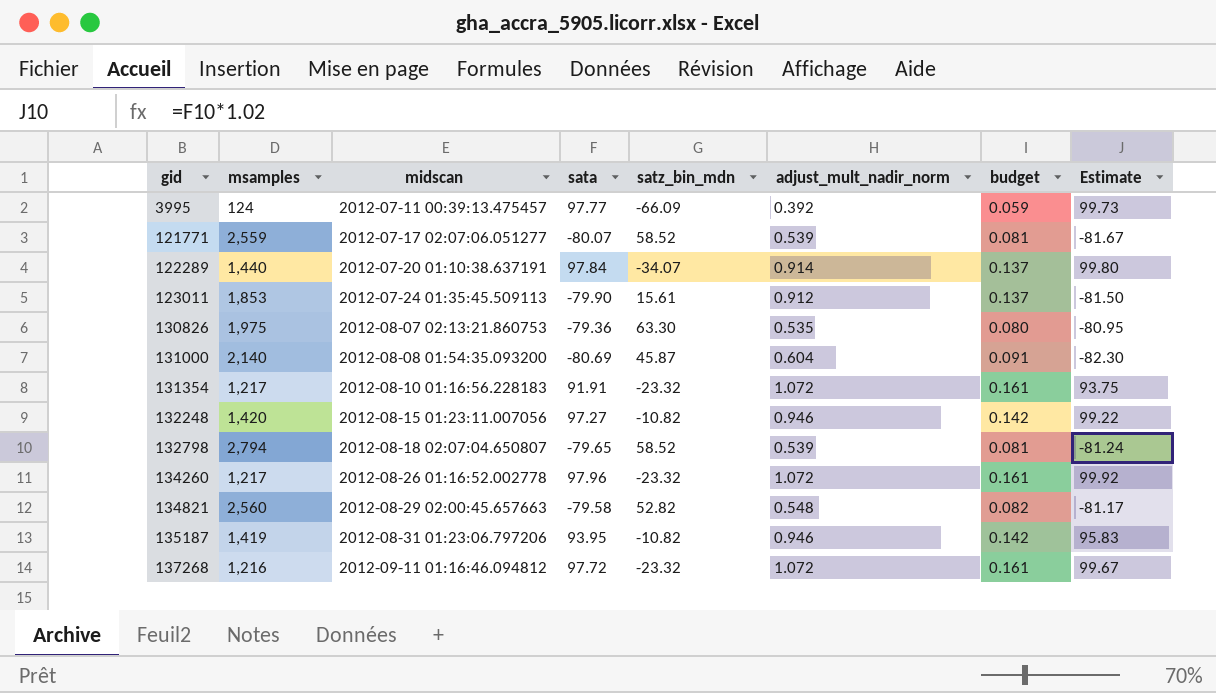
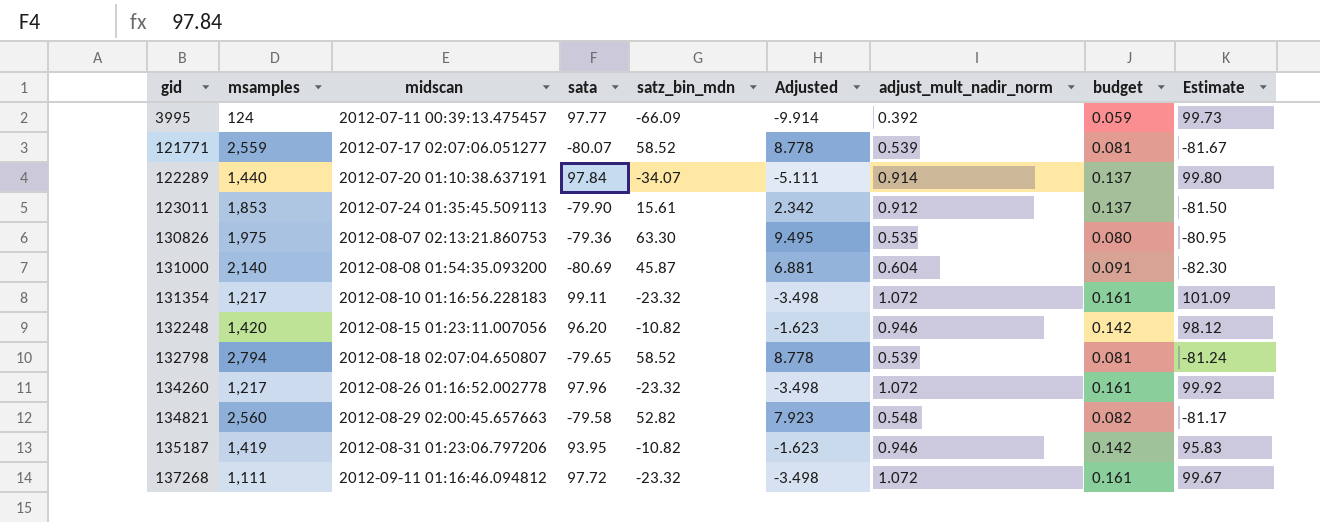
column Adjusted | formula: none -> [satz_bin_mdn] * 0.15
131354 | sata: 91.91 -> 99.11
131354 | Estimate: 93.75 -> 101.09
132248 | sata: 97.27 -> 96.20
132248 | Estimate: 99.22 -> 98.12
137268 | msamples: 1,216 -> 1,111

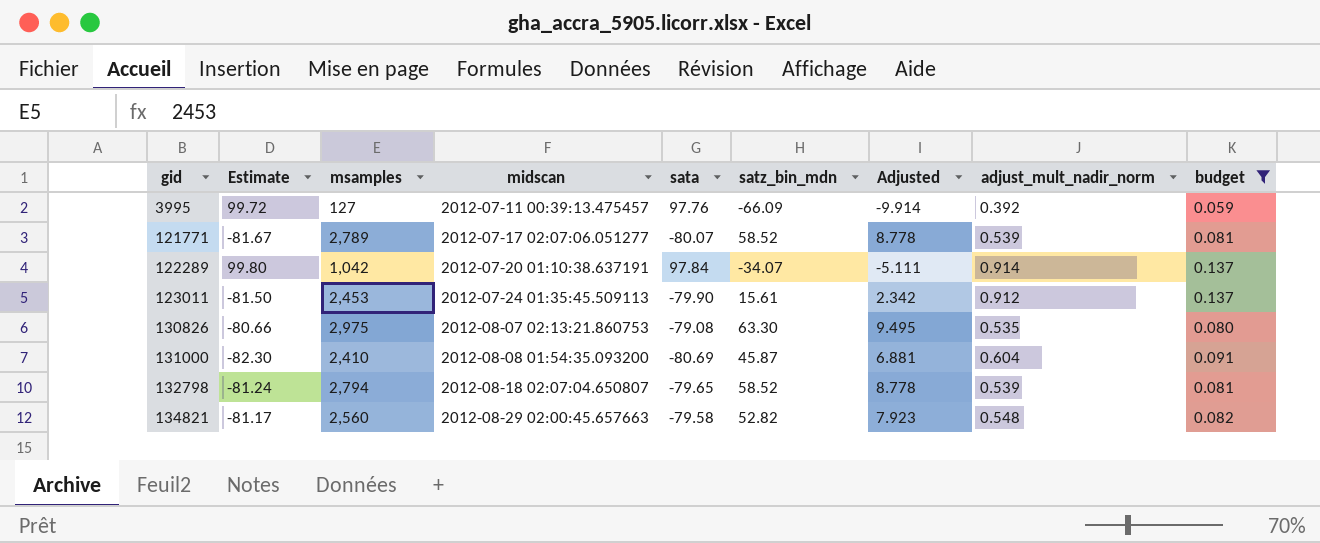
filter: none -> budget <= 0.137
column Estimate | position: 9 -> 2
3995 | Estimate: 99.73 -> 99.72
3995 | msamples: 124 -> 127
3995 | sata: 97.77 -> 97.76
121771 | msamples: 2,559 -> 2,789
122289 | msamples: 1,440 -> 1,042
123011 | msamples: 1,853 -> 2,453
130826 | Estimate: -80.95 -> -80.66
130826 | msamples: 1,975 -> 2,975
130826 | sata: -79.36 -> -79.08
131000 | msamples: 2,140 -> 2,410

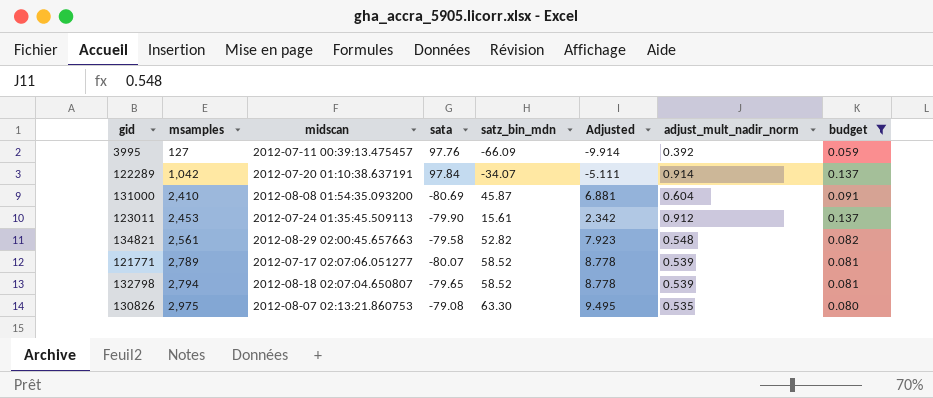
row order: gid ascending -> msamples ascending
column Estimate | formula: [sata] * 1.02 -> none
134821 | msamples: 2,560 -> 2,561

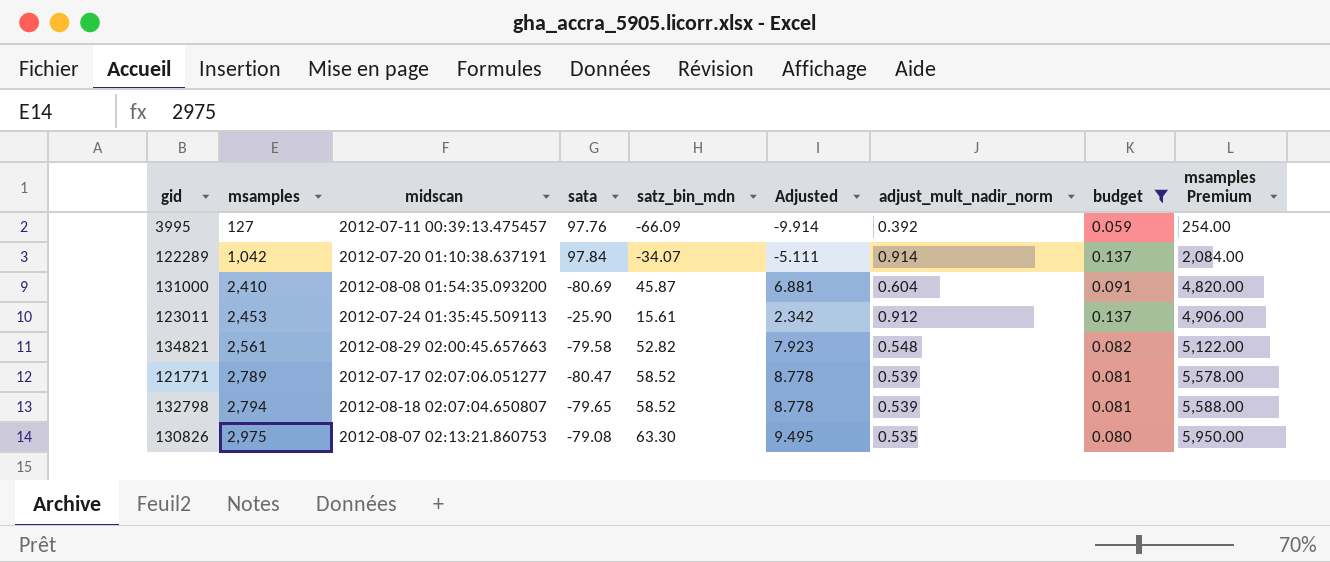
column msamples Premium | formula: none -> [msamples] * 2
123011 | sata: -79.90 -> -25.90
121771 | sata: -80.07 -> -80.47

